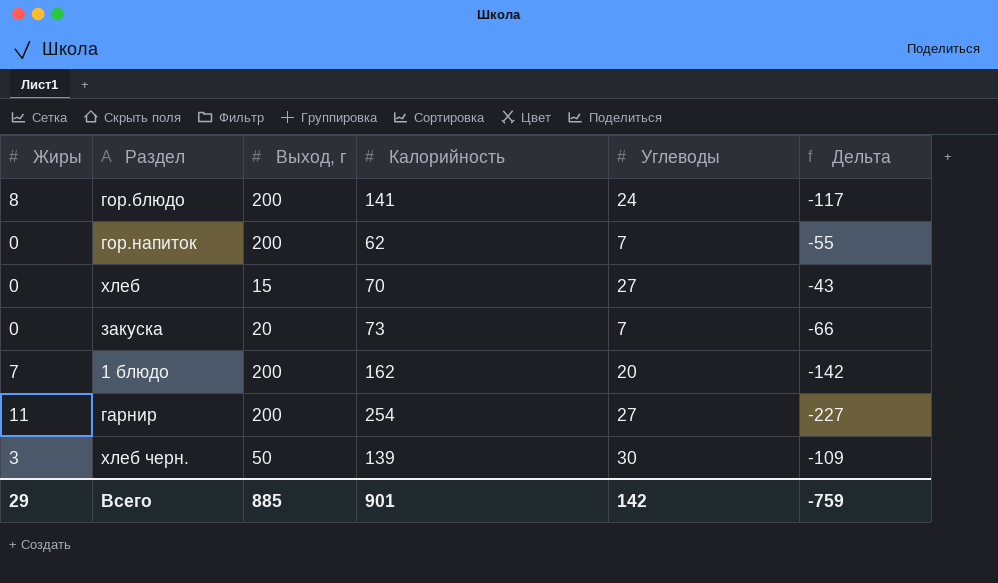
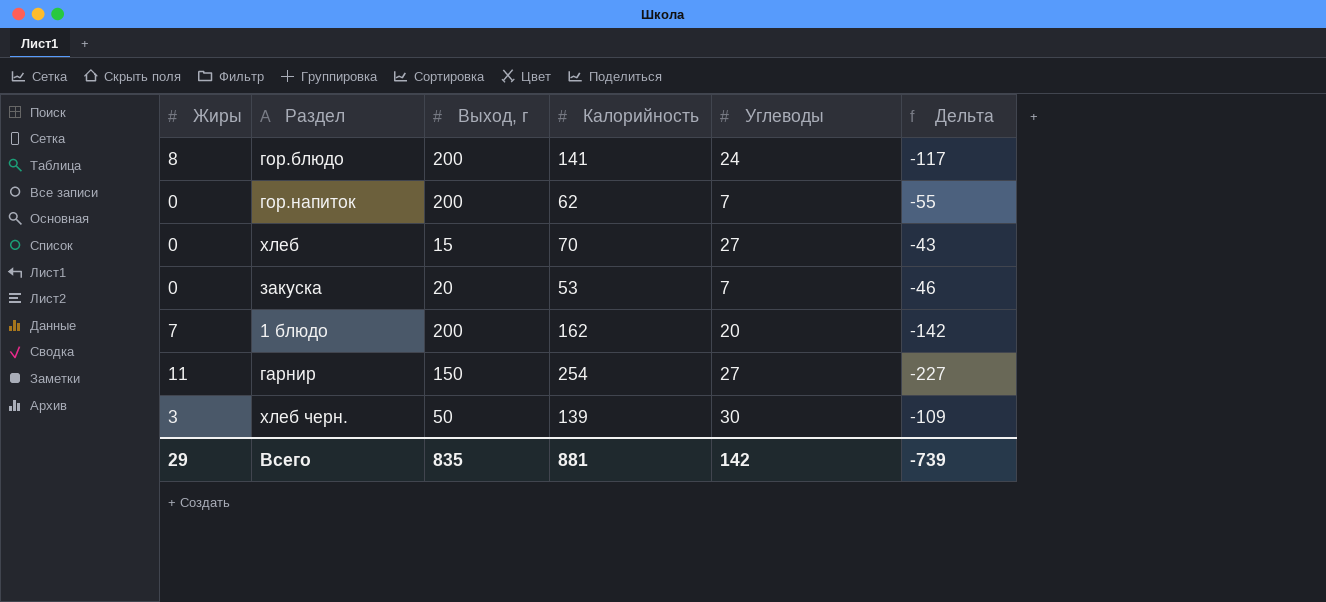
закуска | Калорийность: 73 -> 53
закуска | Дельта: -66 -> -46
гарнир | Выход, г: 200 -> 150
Всего | Выход, г: 885 -> 835
Всего | Калорийность: 901 -> 881
Всего | Дельта: -759 -> -739

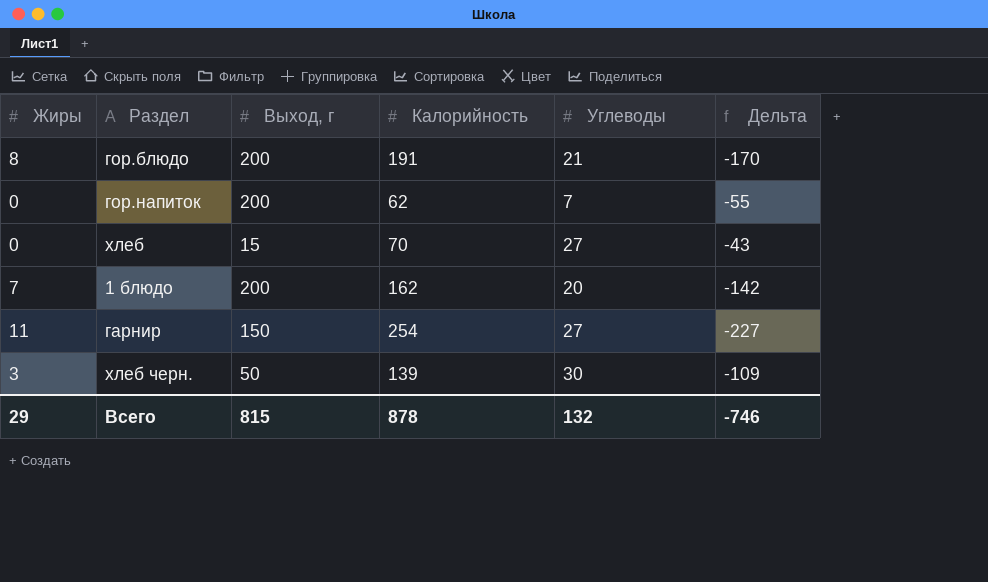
row закуска: 0 | 20 | 53 | 7 | -46 -> none
гор.блюдо | Калорийность: 141 -> 191
гор.блюдо | Углеводы: 24 -> 21
гор.блюдо | Дельта: -117 -> -170
Всего | Выход, г: 835 -> 815
Всего | Калорийность: 881 -> 878
Всего | Углеводы: 142 -> 132
Всего | Дельта: -739 -> -746

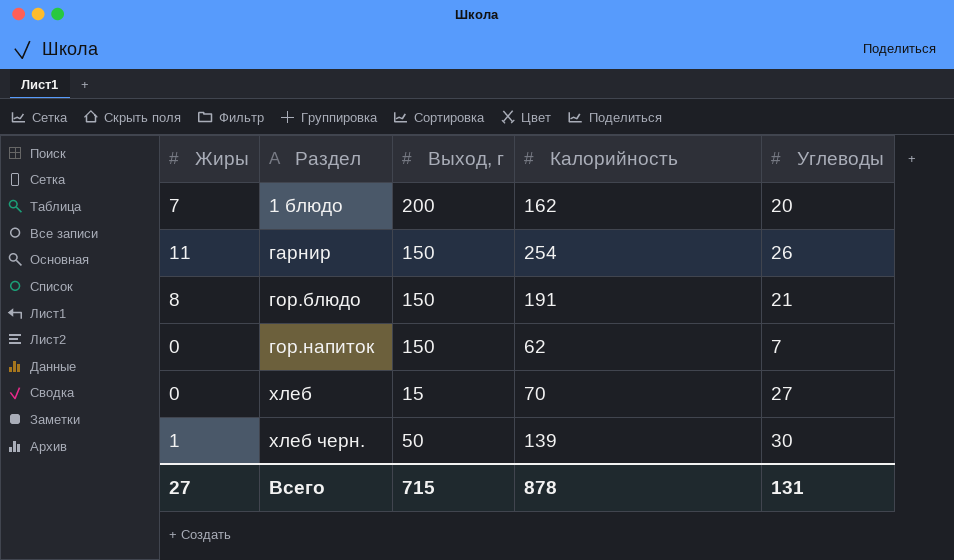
row order: none -> Раздел ascending
column Дельта | formula: [Углеводы] - [Калорийность] -> none
гарнир | Углеводы: 27 -> 26
гор.блюдо | Выход, г: 200 -> 150
гор.напиток | Выход, г: 200 -> 150
хлеб черн. | Жиры: 3 -> 1
Всего | Жиры: 29 -> 27
Всего | Выход, г: 815 -> 715
Всего | Углеводы: 132 -> 131

